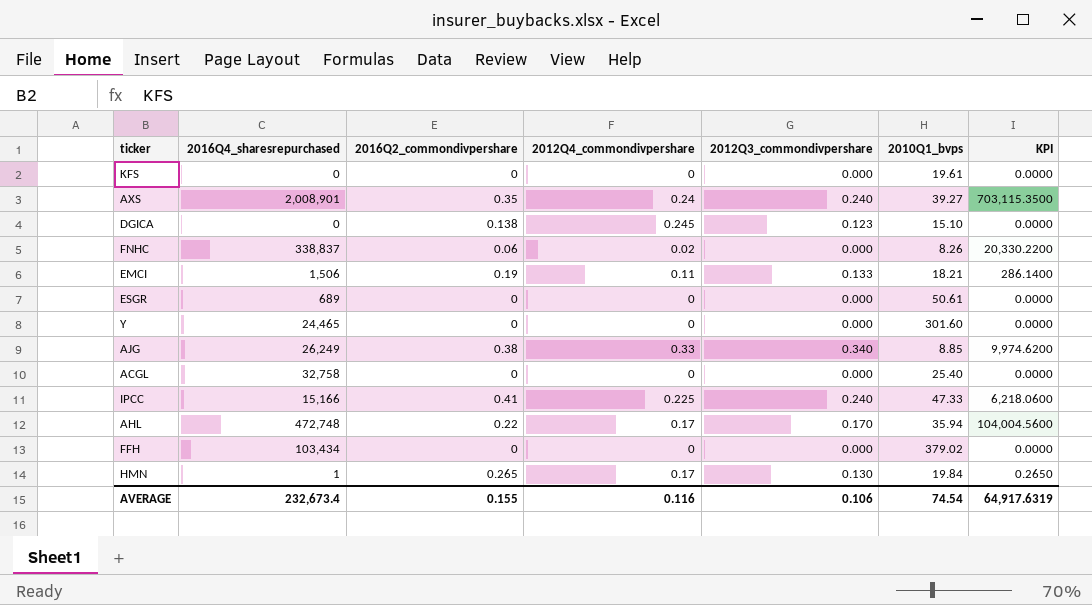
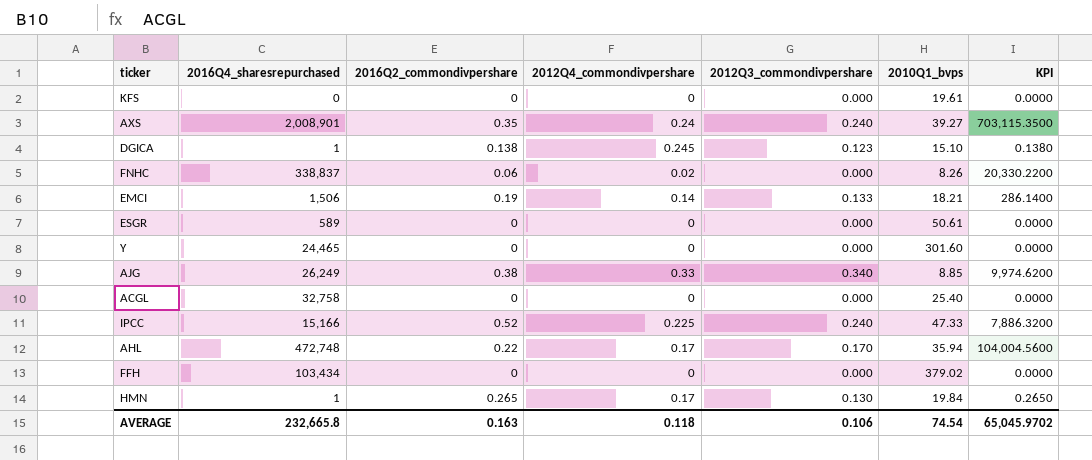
DGICA | 2016Q4_sharesrepurchased: 0 -> 1
DGICA | KPI: 0.0000 -> 0.1380
EMCI | 2012Q4_commondivpershare: 0.11 -> 0.14
ESGR | 2016Q4_sharesrepurchased: 689 -> 589
IPCC | 2016Q2_commondivpershare: 0.41 -> 0.52
IPCC | KPI: 6,218.0600 -> 7,886.3200
AVERAGE | 2016Q4_sharesrepurchased: 232,673.4 -> 232,665.8
AVERAGE | 2016Q2_commondivpershare: 0.155 -> 0.163
AVERAGE | 2012Q4_commondivpershare: 0.116 -> 0.118
AVERAGE | KPI: 64,917.6319 -> 65,045.9702

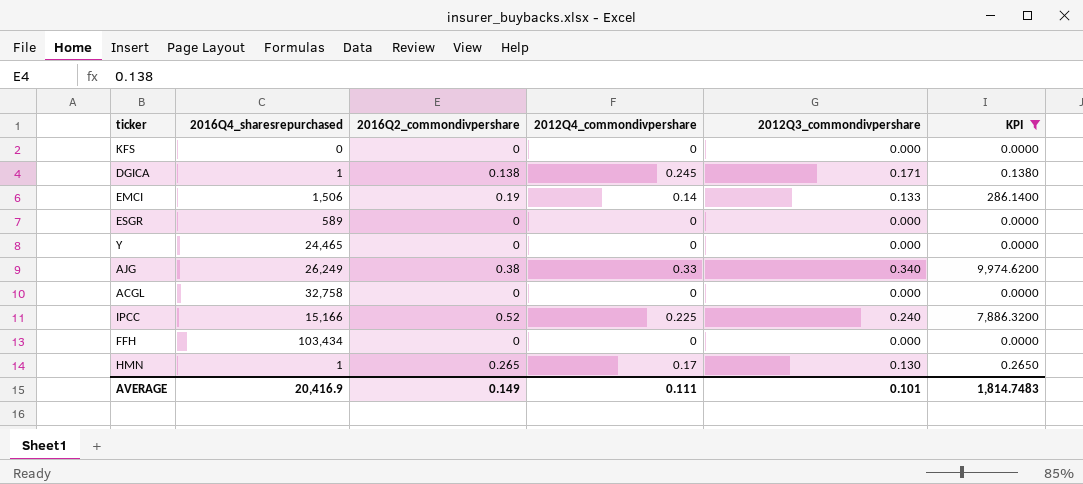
filter: none -> KPI <= 9,974.6200
column 2010Q1_bvps | position: 6 -> none
DGICA | 2012Q3_commondivpershare: 0.123 -> 0.171
AVERAGE | 2016Q4_sharesrepurchased: 232,665.8 -> 20,416.9
AVERAGE | 2016Q2_commondivpershare: 0.163 -> 0.149
AVERAGE | 2012Q4_commondivpershare: 0.118 -> 0.111
AVERAGE | 2012Q3_commondivpershare: 0.106 -> 0.101
AVERAGE | KPI: 65,045.9702 -> 1,814.7483

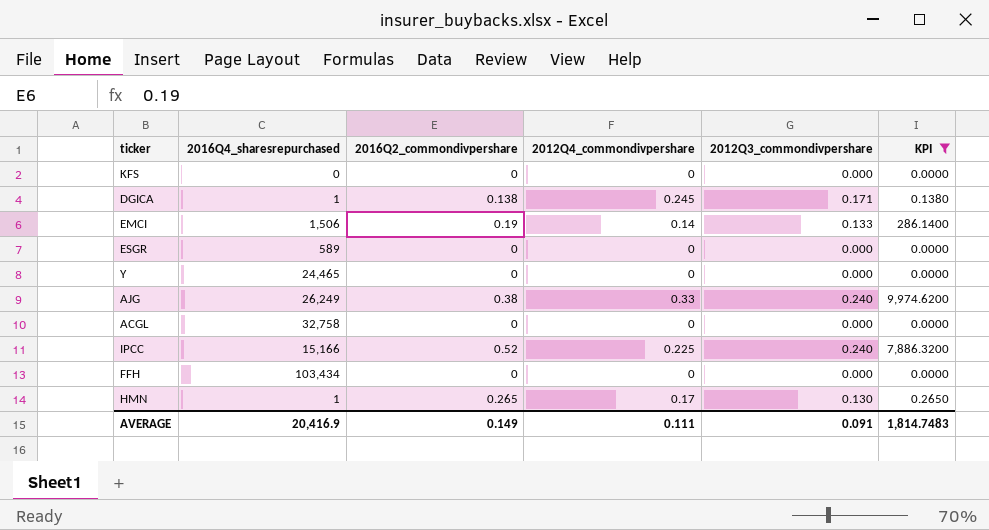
AJG | 2012Q3_commondivpershare: 0.340 -> 0.240
AVERAGE | 2012Q3_commondivpershare: 0.101 -> 0.091

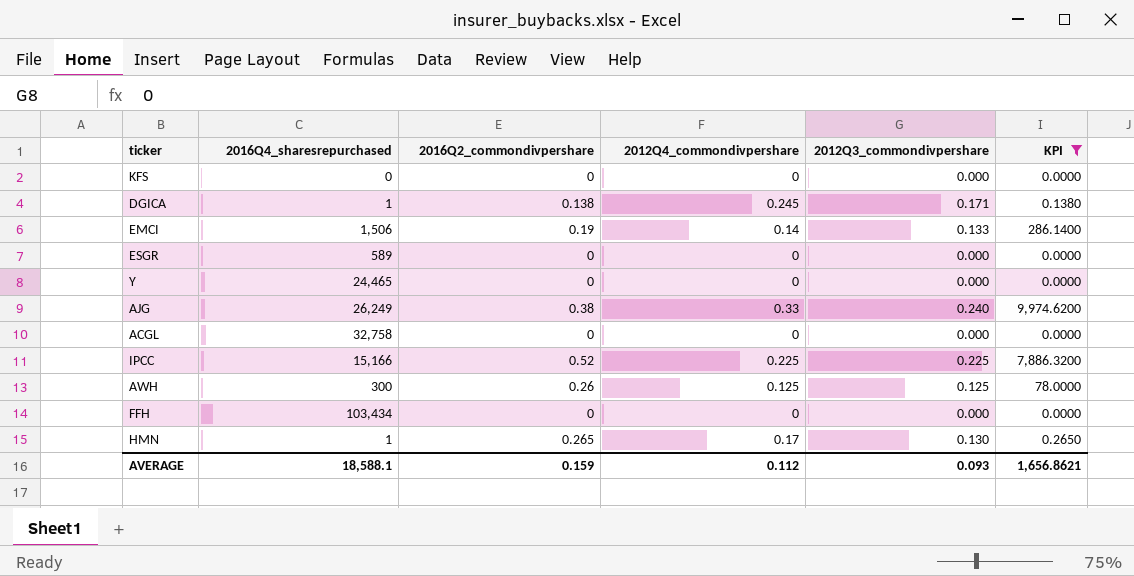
IPCC | 2012Q3_commondivpershare: 0.240 -> 0.225
row AWH: none -> 300 | 0.26 | 0.125 | 0.125 | 78.0000
AVERAGE | 2016Q4_sharesrepurchased: 20,416.9 -> 18,588.1
AVERAGE | 2016Q2_commondivpershare: 0.149 -> 0.159
AVERAGE | 2012Q4_commondivpershare: 0.111 -> 0.112
AVERAGE | 2012Q3_commondivpershare: 0.091 -> 0.093
AVERAGE | KPI: 1,814.7483 -> 1,656.8621

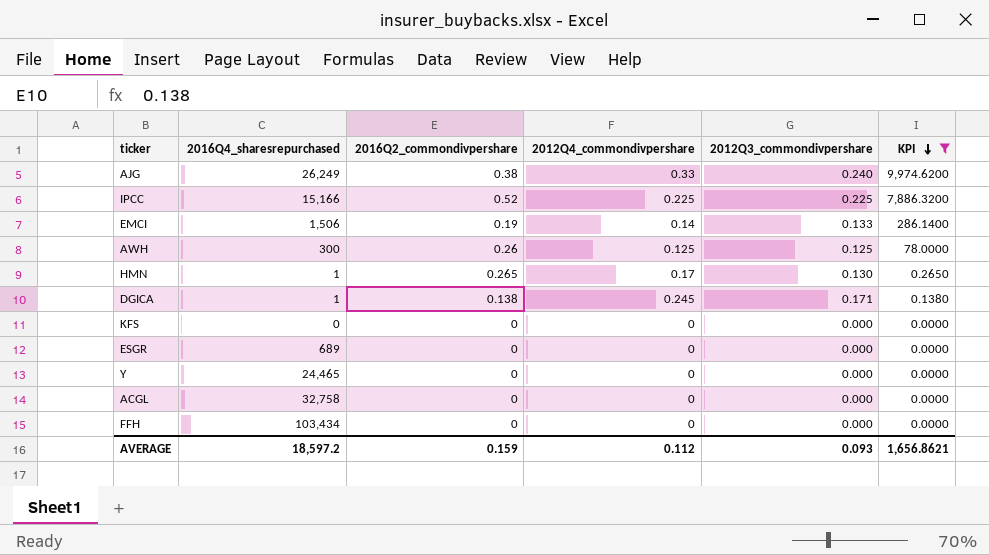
row order: none -> KPI descending
ESGR | 2016Q4_sharesrepurchased: 589 -> 689
AVERAGE | 2016Q4_sharesrepurchased: 18,588.1 -> 18,597.2

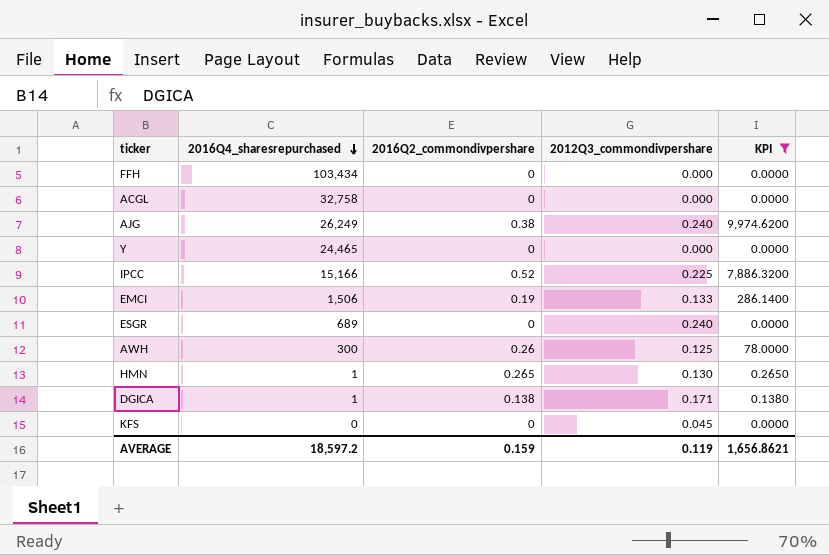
row order: KPI descending -> 2016Q4_sharesrepurchased descending
column 2012Q4_commondivpershare | position: 4 -> none
ESGR | 2012Q3_commondivpershare: 0.000 -> 0.240
KFS | 2012Q3_commondivpershare: 0.000 -> 0.045
AVERAGE | 2012Q3_commondivpershare: 0.093 -> 0.119

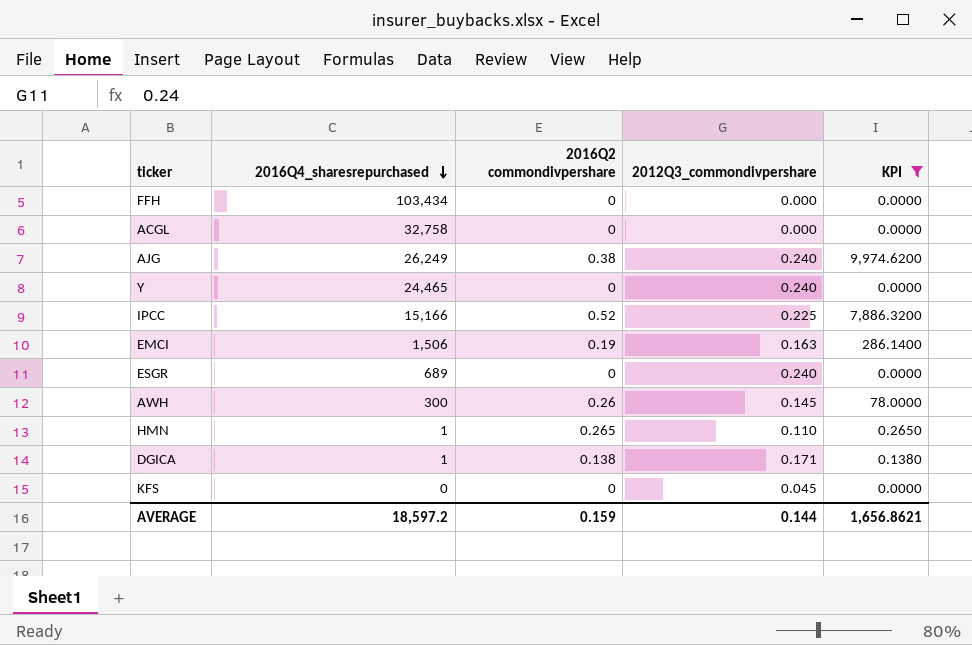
column name: 2016Q2_commondivpershare -> 2016Q2 commondivpershare
Y | 2012Q3_commondivpershare: 0.000 -> 0.240
EMCI | 2012Q3_commondivpershare: 0.133 -> 0.163
AWH | 2012Q3_commondivpershare: 0.125 -> 0.145
HMN | 2012Q3_commondivpershare: 0.130 -> 0.110
AVERAGE | 2012Q3_commondivpershare: 0.119 -> 0.144

